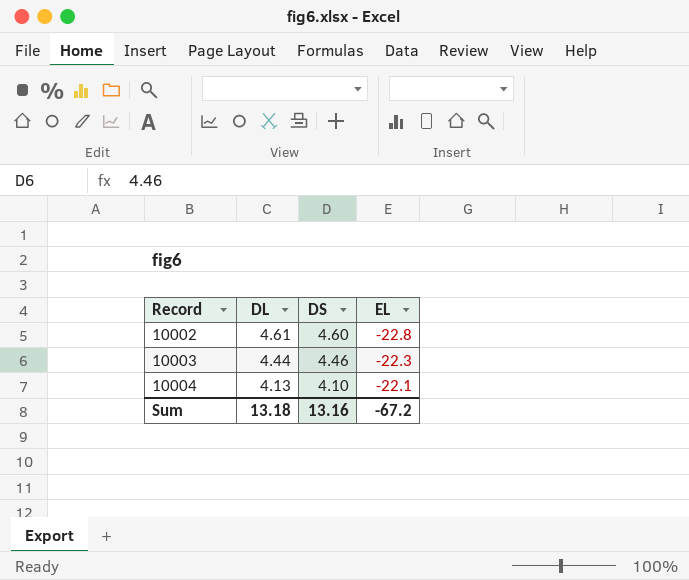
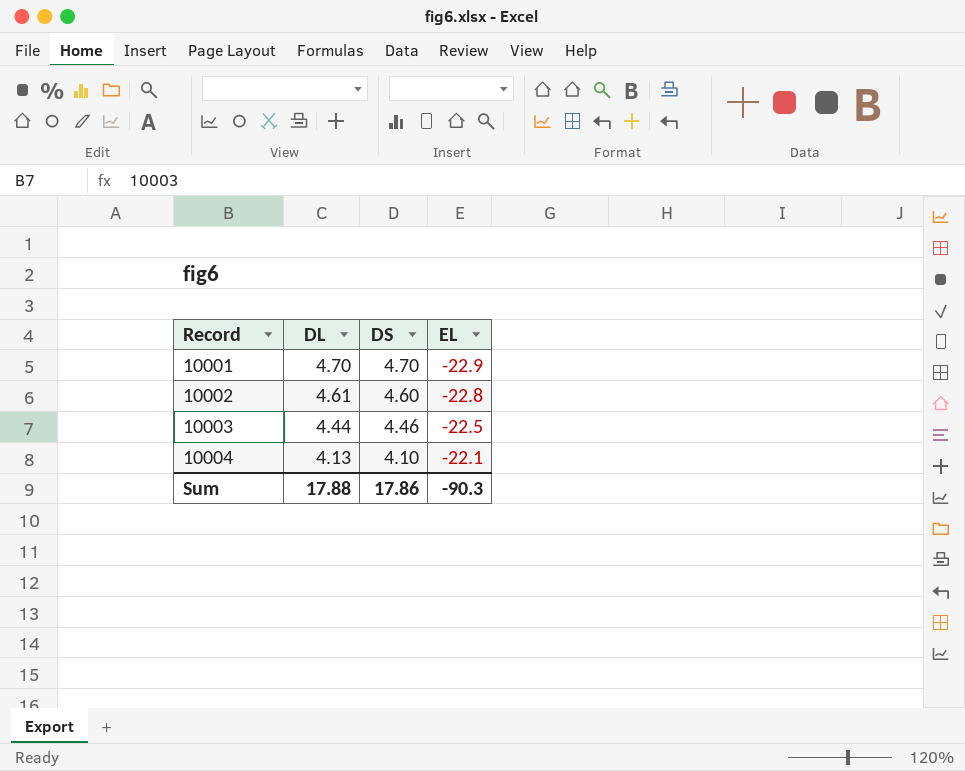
row 10001: none -> 4.70 | 4.70 | -22.9
10003 | EL: -22.3 -> -22.5
Sum | DL: 13.18 -> 17.88
Sum | DS: 13.16 -> 17.86
Sum | EL: -67.2 -> -90.3

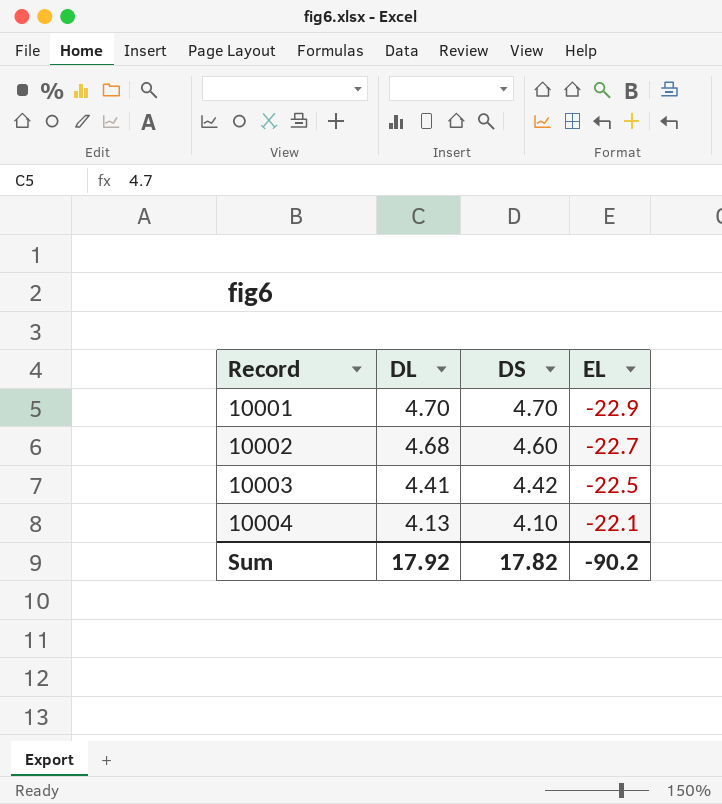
10002 | DL: 4.61 -> 4.68
10002 | EL: -22.8 -> -22.7
10003 | DL: 4.44 -> 4.41
10003 | DS: 4.46 -> 4.42
Sum | DL: 17.88 -> 17.92
Sum | DS: 17.86 -> 17.82
Sum | EL: -90.3 -> -90.2

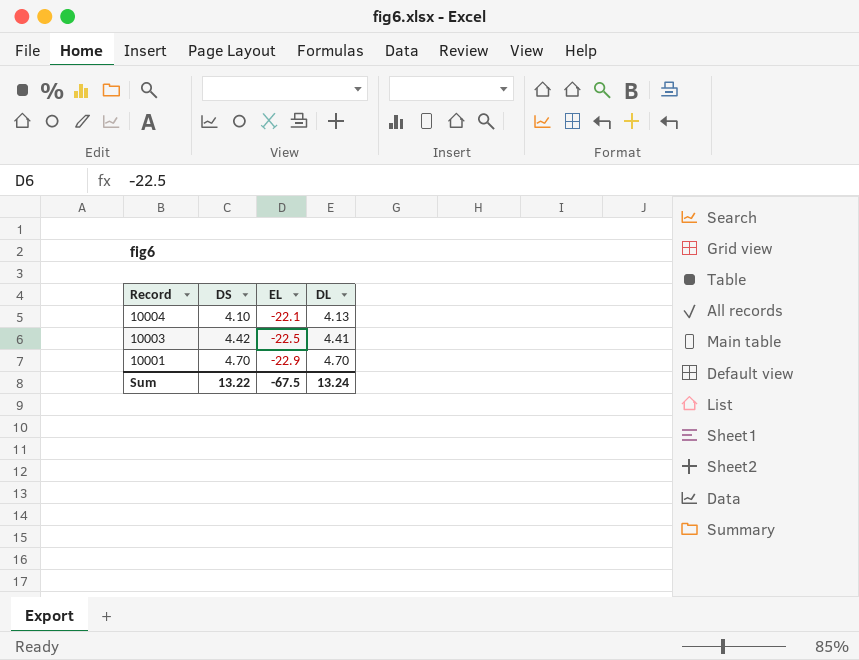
row order: Record ascending -> Record descending
column DL | position: 2 -> 4
row 10002: 4.68 | 4.60 | -22.7 -> none
Sum | DS: 17.82 -> 13.22
Sum | EL: -90.2 -> -67.5
Sum | DL: 17.92 -> 13.24

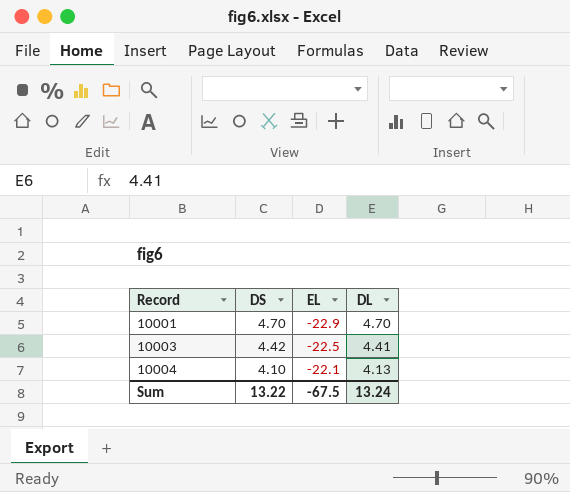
row order: Record descending -> Record ascending

